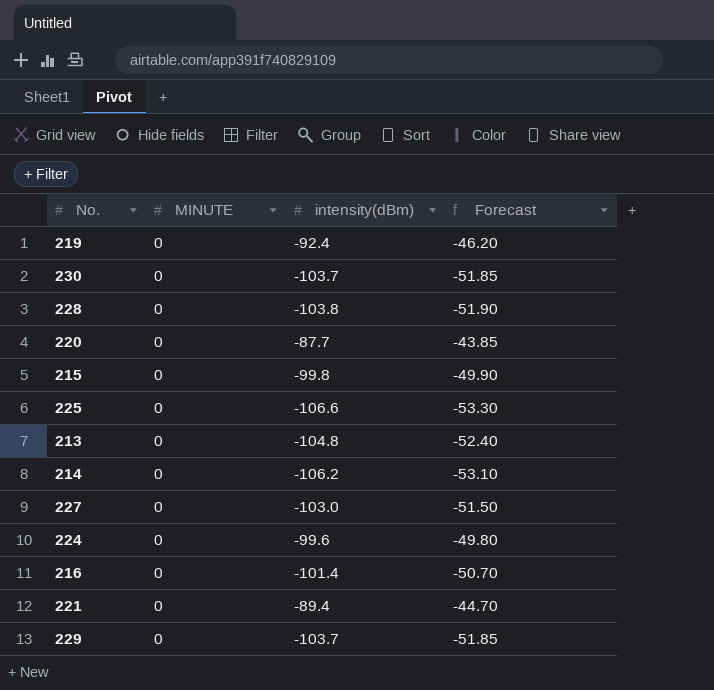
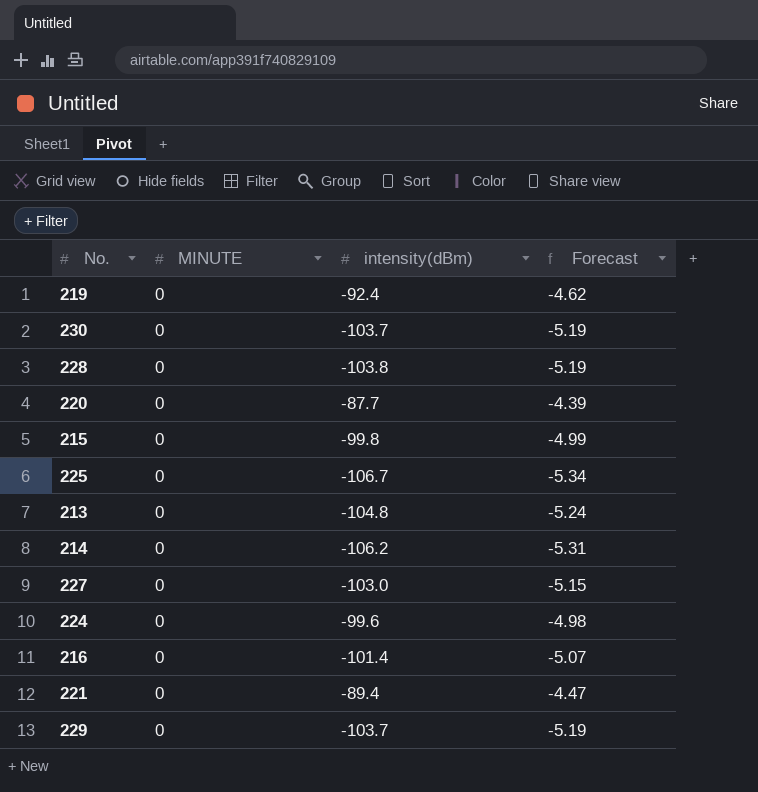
column Forecast | formula: [intensity(dBm)] * 0.5 -> [intensity(dBm)] * 0.05
225 | intensity(dBm): -106.6 -> -106.7

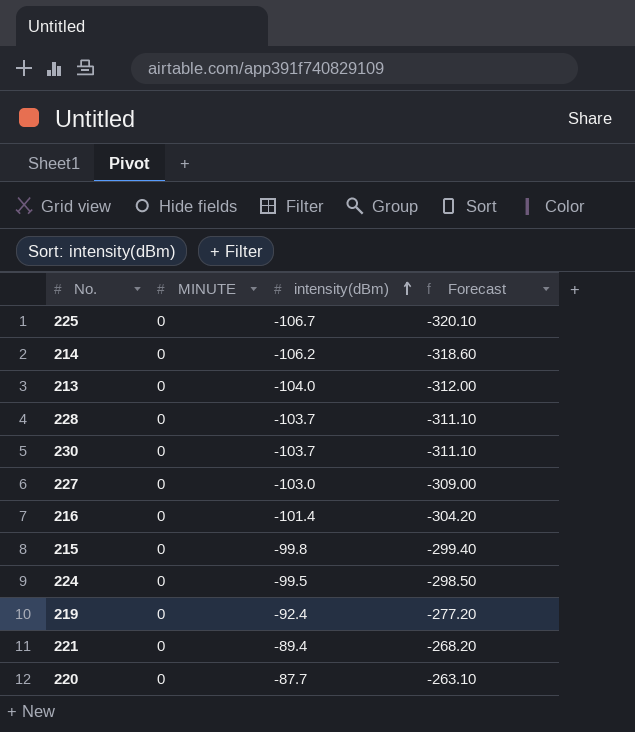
row order: none -> intensity(dBm) ascending
column Forecast | formula: [intensity(dBm)] * 0.05 -> [intensity(dBm)] * 3
row 229: 0 | -103.7 | -5.19 -> none
213 | intensity(dBm): -104.8 -> -104.0
228 | intensity(dBm): -103.8 -> -103.7
224 | intensity(dBm): -99.6 -> -99.5

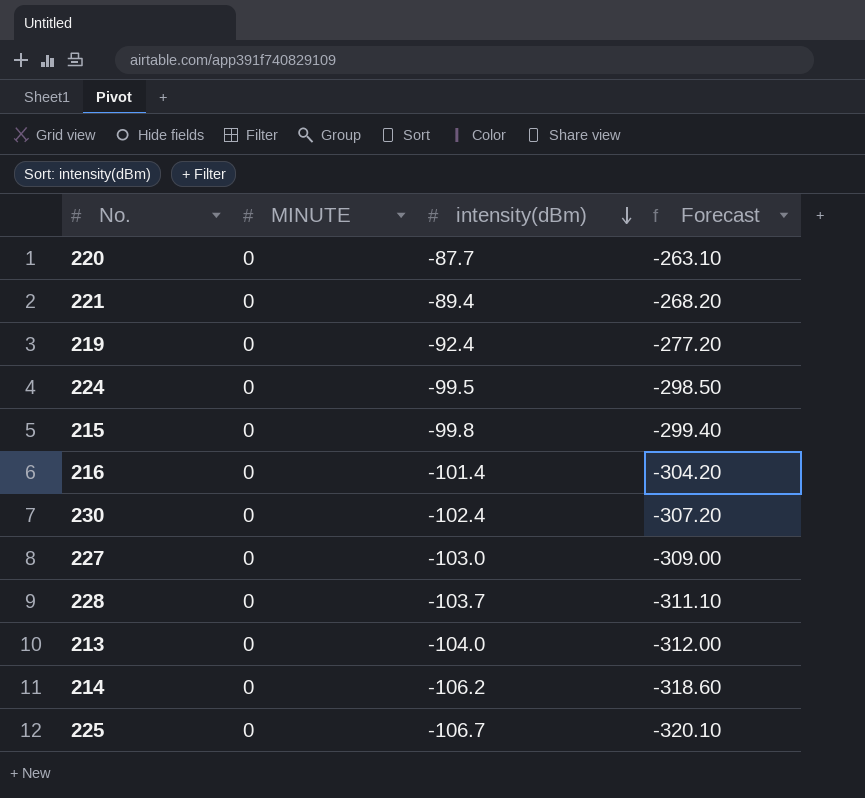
row order: intensity(dBm) ascending -> intensity(dBm) descending
230 | intensity(dBm): -103.7 -> -102.4
230 | Forecast: -311.10 -> -307.20

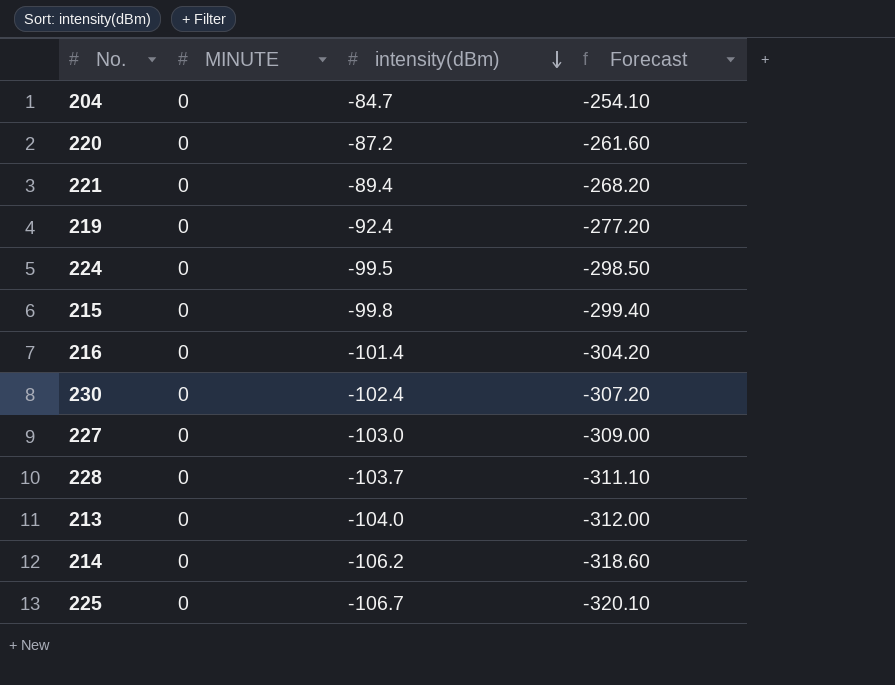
row 204: none -> 0 | -84.7 | -254.10
220 | intensity(dBm): -87.7 -> -87.2
220 | Forecast: -263.10 -> -261.60

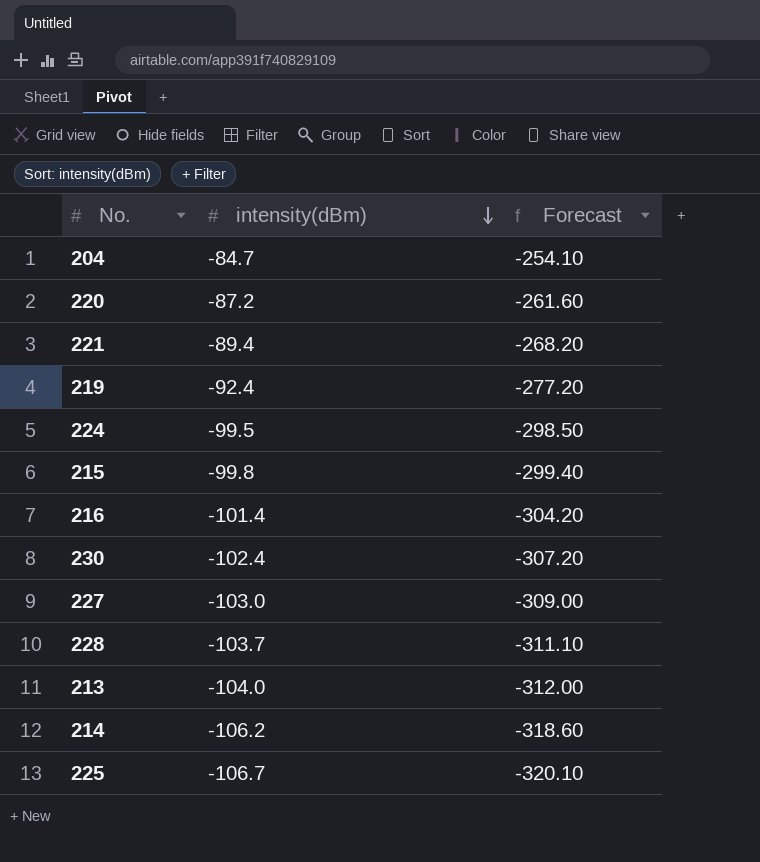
column MINUTE | position: 2 -> none

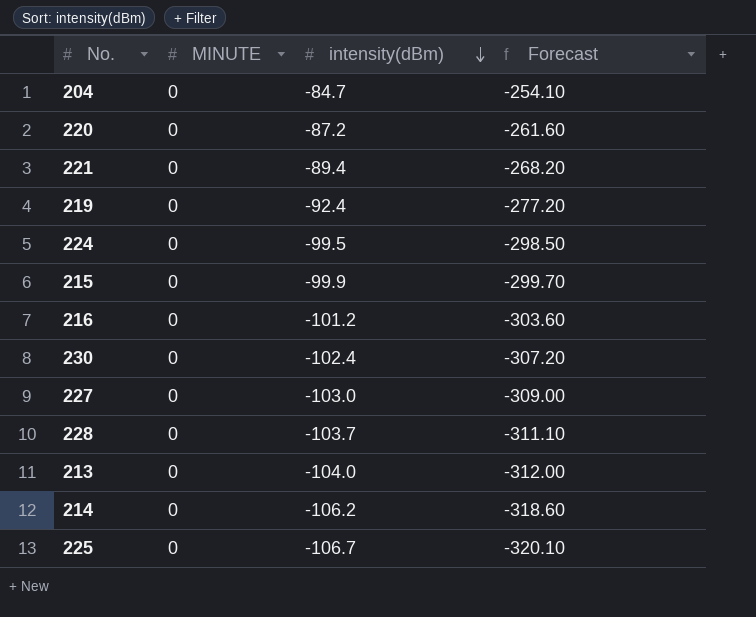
column MINUTE | position: none -> 2
215 | intensity(dBm): -99.8 -> -99.9
215 | Forecast: -299.40 -> -299.70
216 | intensity(dBm): -101.4 -> -101.2
216 | Forecast: -304.20 -> -303.60

